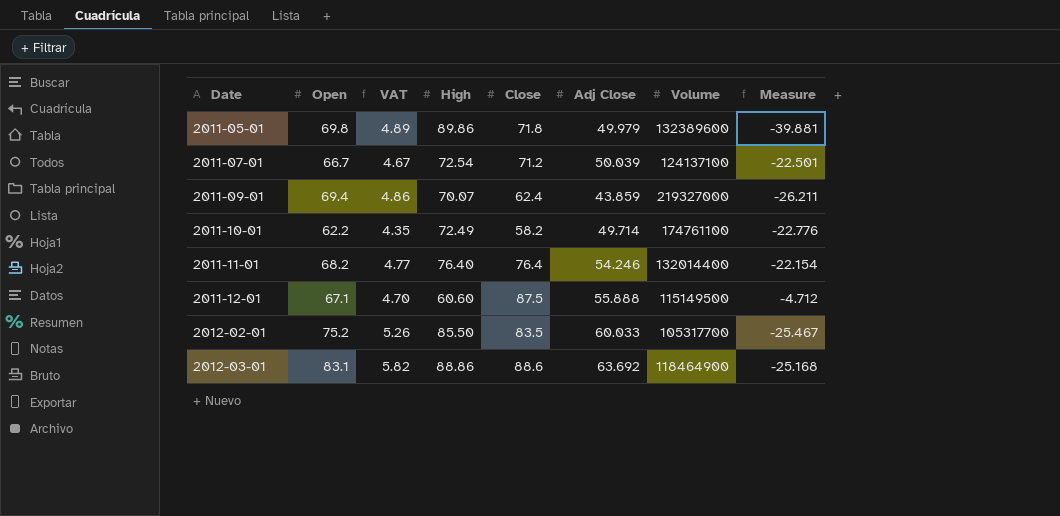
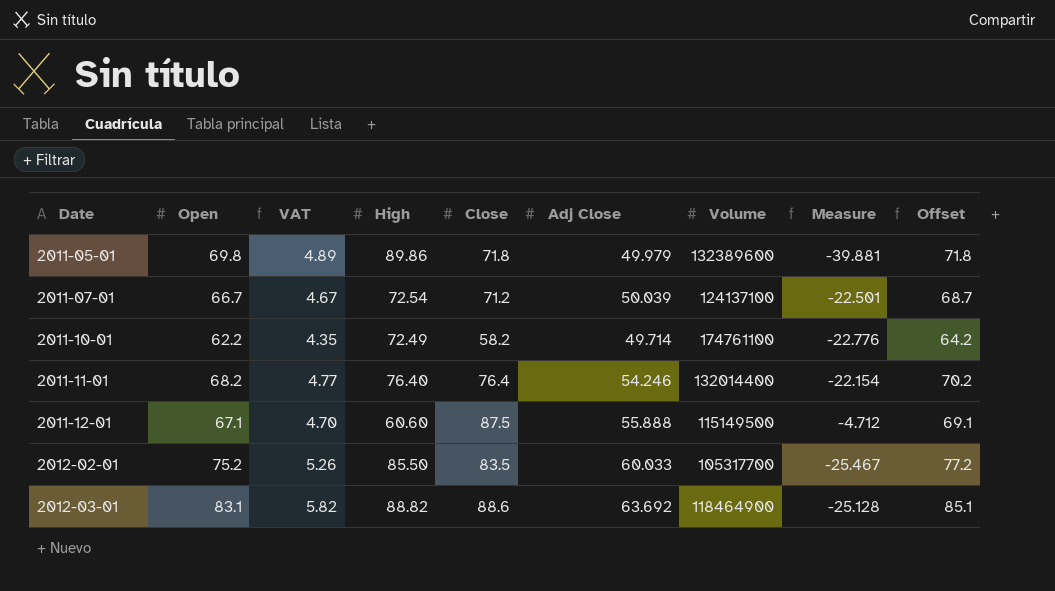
column Offset | formula: none -> [Open] + 2
row 2011-09-01: 69.4 | 4.86 | 70.07 | 62.4 | 43.859 | 219327000 | -26.211 -> none
2012-03-01 | High: 88.86 -> 88.82
2012-03-01 | Measure: -25.168 -> -25.128

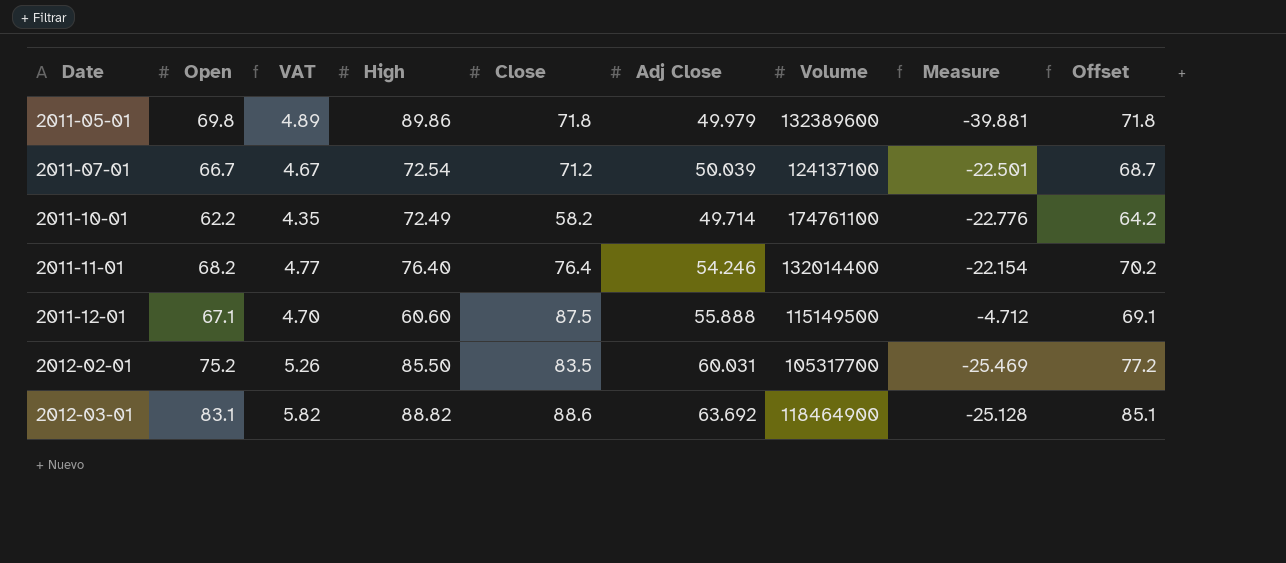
2012-02-01 | Adj Close: 60.033 -> 60.031
2012-02-01 | Measure: -25.467 -> -25.469

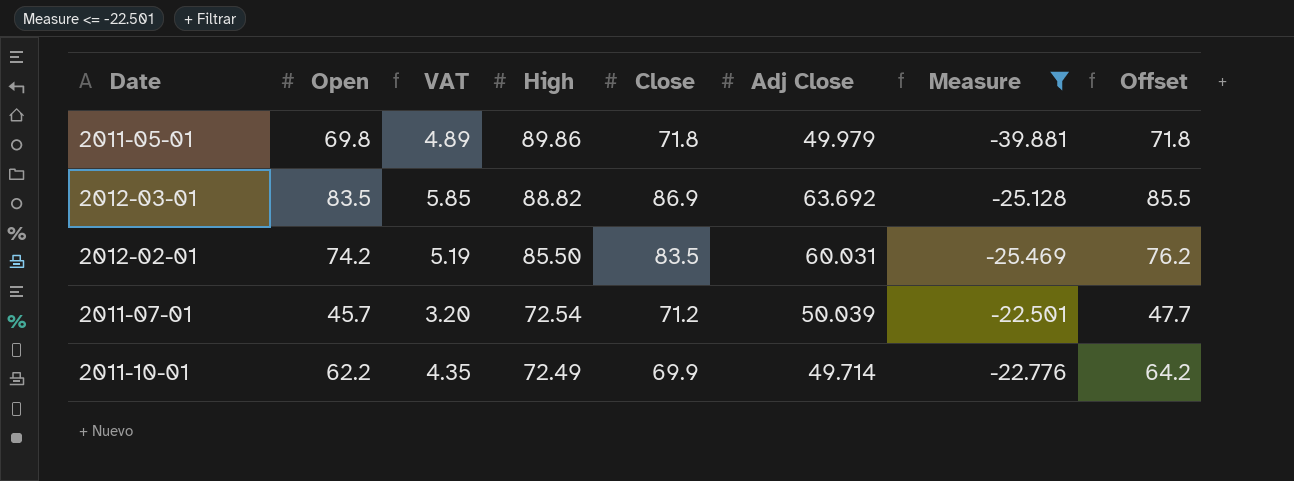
filter: none -> Measure <= -22.501
row order: Date ascending -> High descending
column Volume | position: 7 -> none
2012-03-01 | Open: 83.1 -> 83.5
2012-03-01 | VAT: 5.82 -> 5.85
2012-03-01 | Close: 88.6 -> 86.9
2012-03-01 | Offset: 85.1 -> 85.5
2012-02-01 | Open: 75.2 -> 74.2
2012-02-01 | VAT: 5.26 -> 5.19
2012-02-01 | Offset: 77.2 -> 76.2
2011-07-01 | Open: 66.7 -> 45.7
2011-07-01 | VAT: 4.67 -> 3.20
2011-07-01 | Offset: 68.7 -> 47.7
2011-10-01 | Close: 58.2 -> 69.9

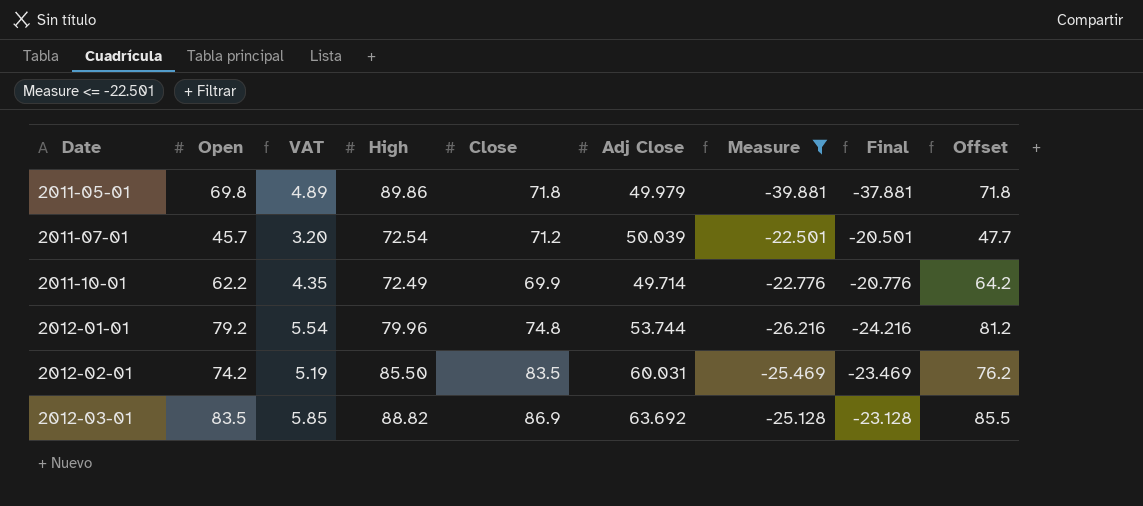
row order: High descending -> Date ascending
column Final | formula: none -> [Measure] + 2
row 2012-01-01: none -> 79.2 | 5.54 | 79.96 | 74.8 | 53.744 | -26.216 | -24.216 | 81.2

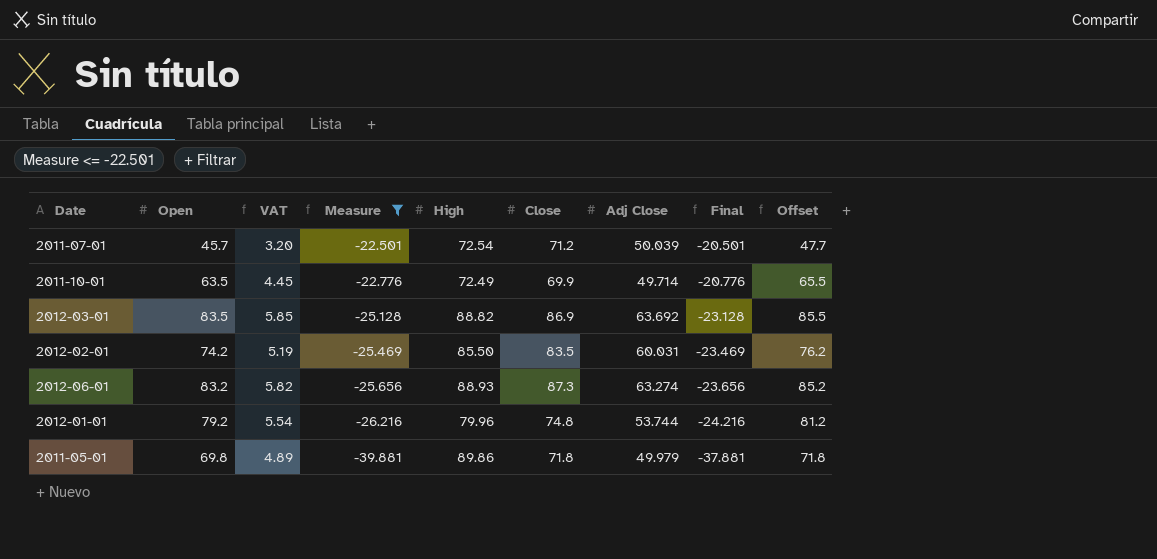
row order: Date ascending -> Measure descending
column Measure | position: 7 -> 4
2011-10-01 | Open: 62.2 -> 63.5
2011-10-01 | VAT: 4.35 -> 4.45
2011-10-01 | Offset: 64.2 -> 65.5
row 2012-06-01: none -> 83.2 | 5.82 | -25.656 | 88.93 | 87.3 | 63.274 | -23.656 | 85.2

